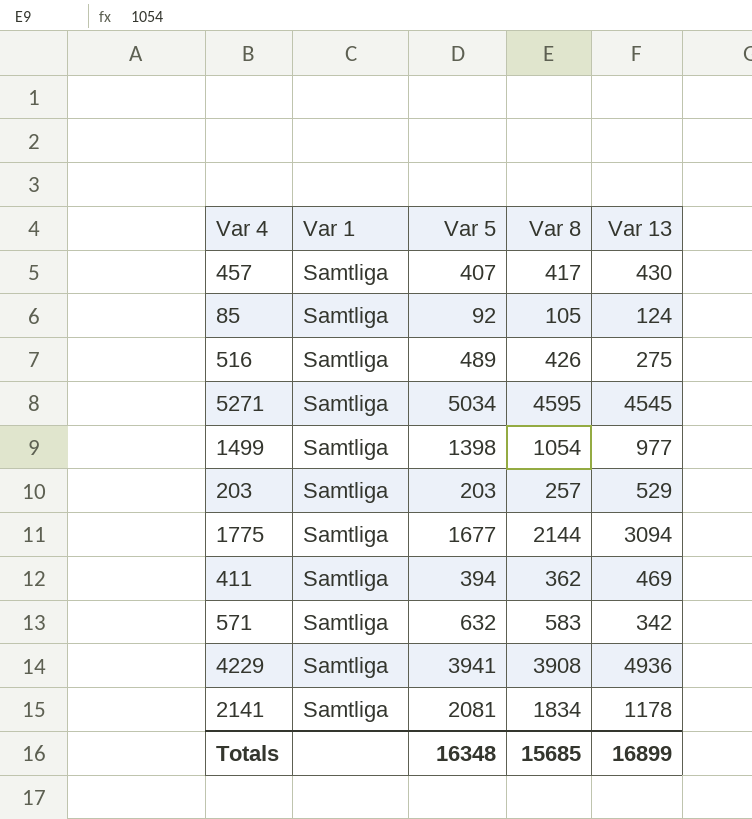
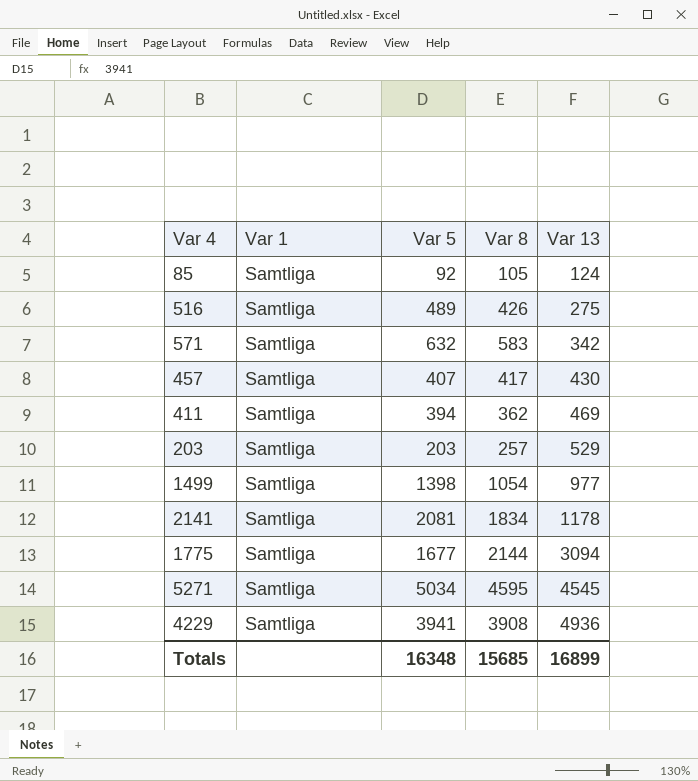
row order: none -> Var 13 ascending

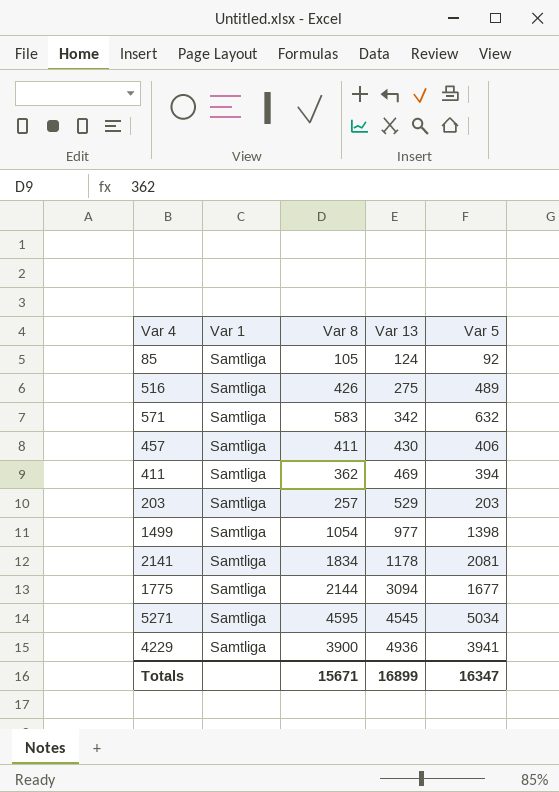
column Var 5 | position: 3 -> 5
457 | Var 8: 417 -> 411
457 | Var 5: 407 -> 406
4229 | Var 8: 3908 -> 3900
Totals | Var 8: 15685 -> 15671
Totals | Var 5: 16348 -> 16347

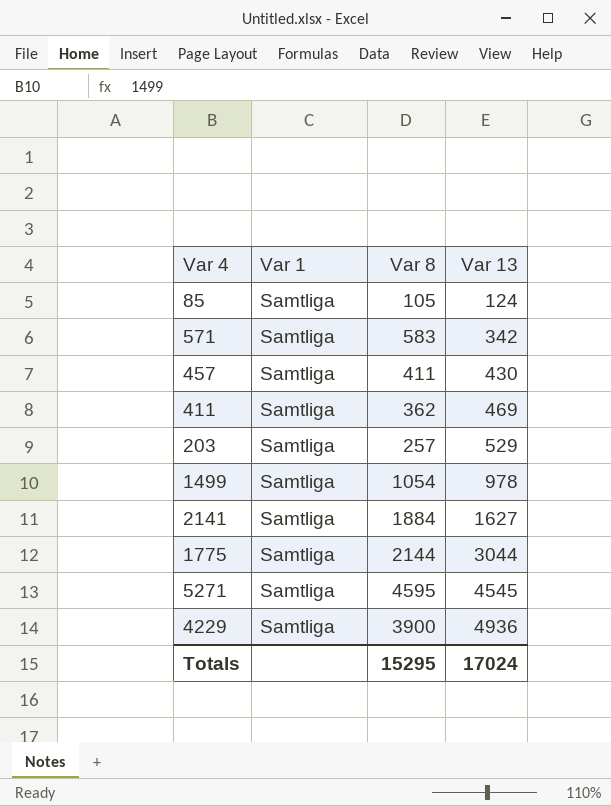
column Var 5 | position: 5 -> none
row 516: Samtliga | 426 | 275 | 489 -> none
1499 | Var 13: 977 -> 978
2141 | Var 8: 1834 -> 1884
2141 | Var 13: 1178 -> 1627
1775 | Var 13: 3094 -> 3044
Totals | Var 8: 15671 -> 15295
Totals | Var 13: 16899 -> 17024

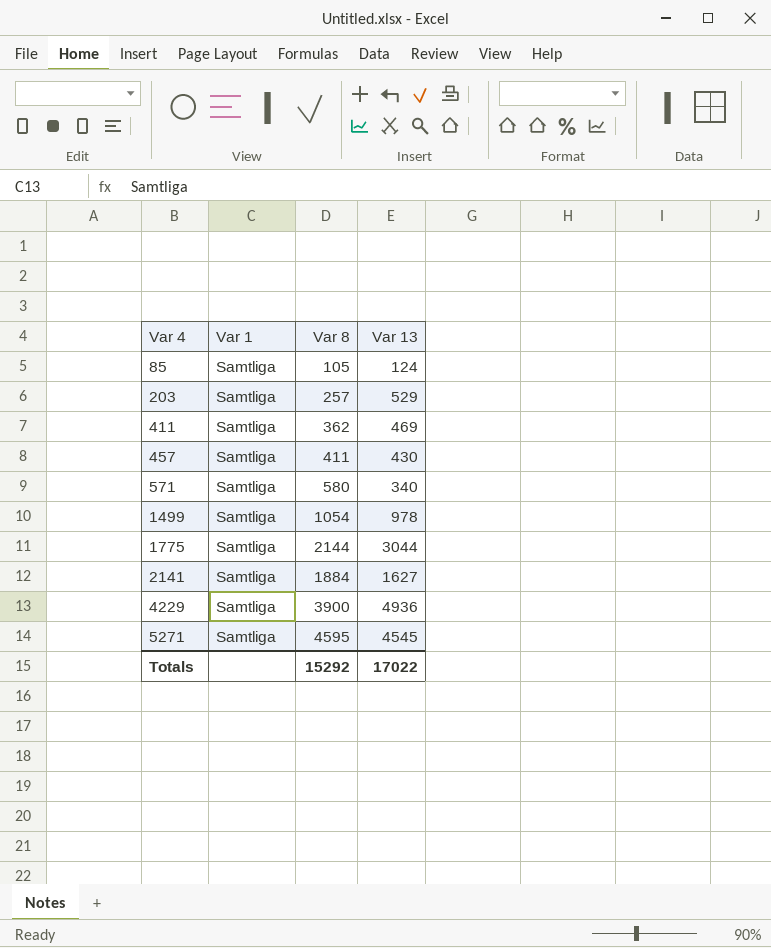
row order: Var 13 ascending -> Var 4 ascending
571 | Var 8: 583 -> 580
571 | Var 13: 342 -> 340
Totals | Var 8: 15295 -> 15292
Totals | Var 13: 17024 -> 17022

